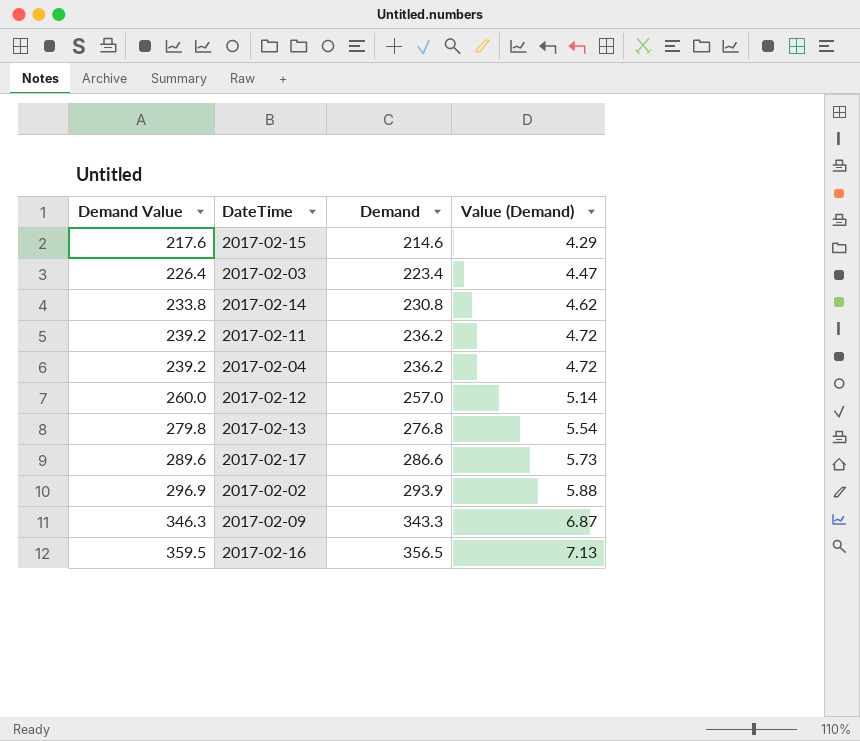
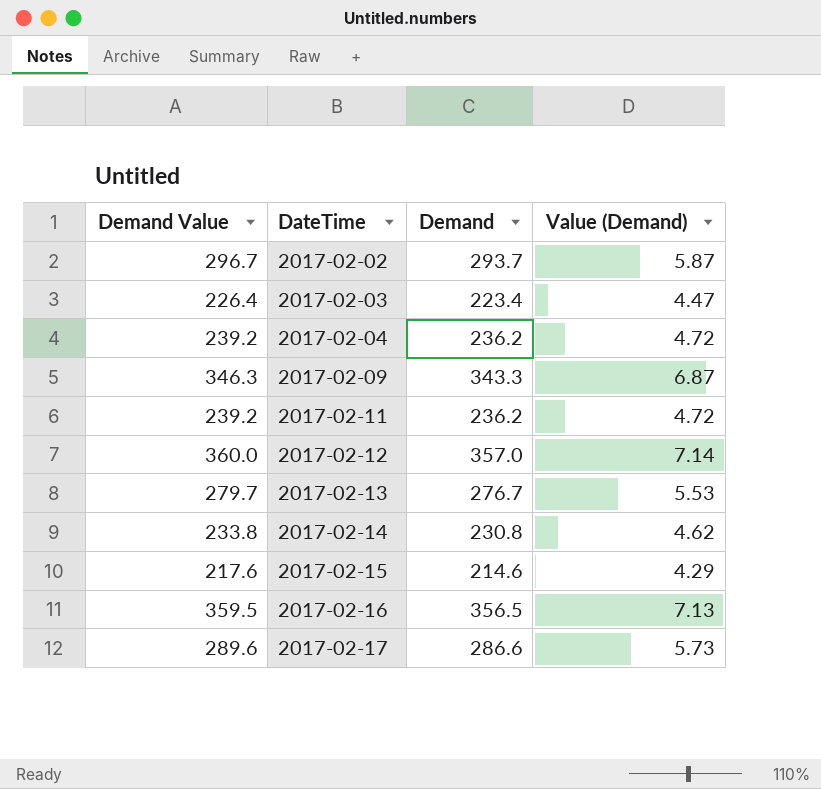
row order: Demand Value ascending -> DateTime ascending
2017-02-02 | Demand Value: 296.9 -> 296.7
2017-02-02 | Demand: 293.9 -> 293.7
2017-02-02 | Value (Demand): 5.88 -> 5.87
2017-02-12 | Demand Value: 260.0 -> 360.0
2017-02-12 | Demand: 257.0 -> 357.0
2017-02-12 | Value (Demand): 5.14 -> 7.14
2017-02-13 | Demand Value: 279.8 -> 279.7
2017-02-13 | Demand: 276.8 -> 276.7
2017-02-13 | Value (Demand): 5.54 -> 5.53

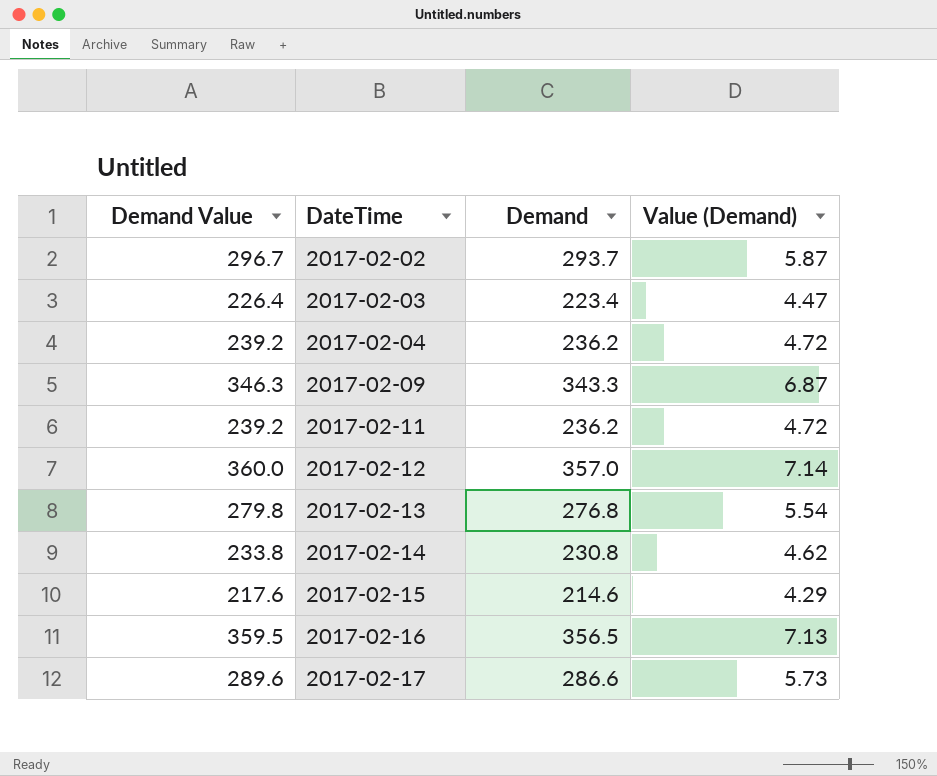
2017-02-13 | Demand Value: 279.7 -> 279.8
2017-02-13 | Demand: 276.7 -> 276.8
2017-02-13 | Value (Demand): 5.53 -> 5.54

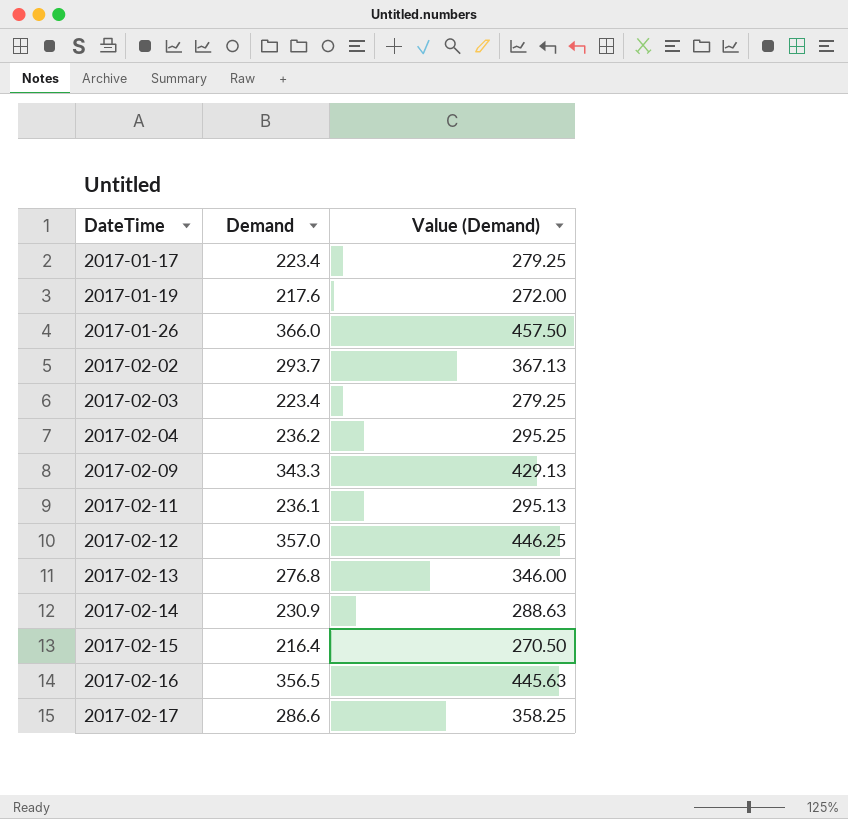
column Demand Value | formula: [Demand] + 3 -> none
column Value (Demand) | formula: [Demand] * 0.02 -> [Demand] * 1.25
row 2017-01-17: none -> 223.4 | 279.25
row 2017-01-19: none -> 217.6 | 272.00
row 2017-01-26: none -> 366.0 | 457.50
2017-02-11 | Demand: 236.2 -> 236.1
2017-02-14 | Demand: 230.8 -> 230.9
2017-02-15 | Demand: 214.6 -> 216.4

